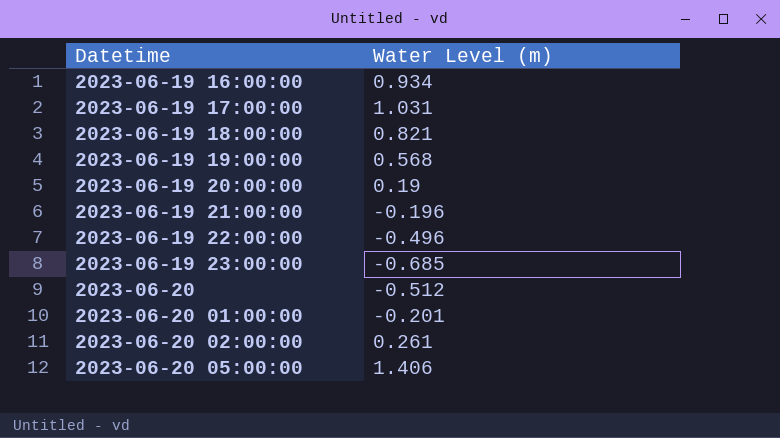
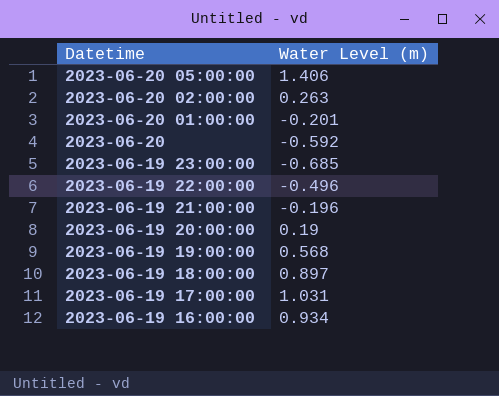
row order: Datetime ascending -> Datetime descending
2023-06-20 02:00:00 | Water Level (m): 0.261 -> 0.263
2023-06-20 | Water Level (m): -0.512 -> -0.592
2023-06-19 18:00:00 | Water Level (m): 0.821 -> 0.897

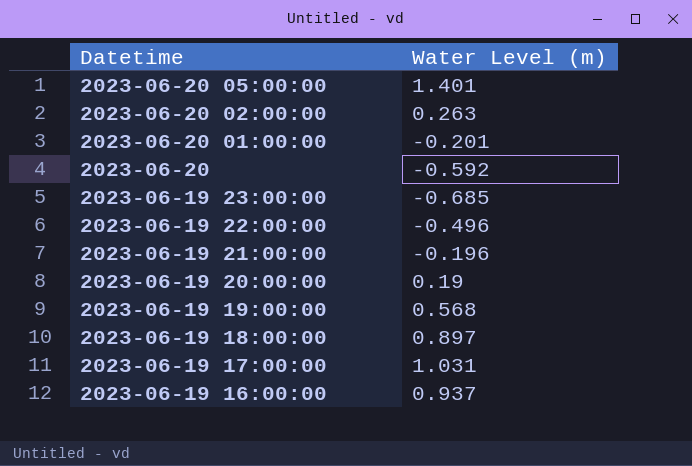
2023-06-20 05:00:00 | Water Level (m): 1.406 -> 1.401
2023-06-19 16:00:00 | Water Level (m): 0.934 -> 0.937

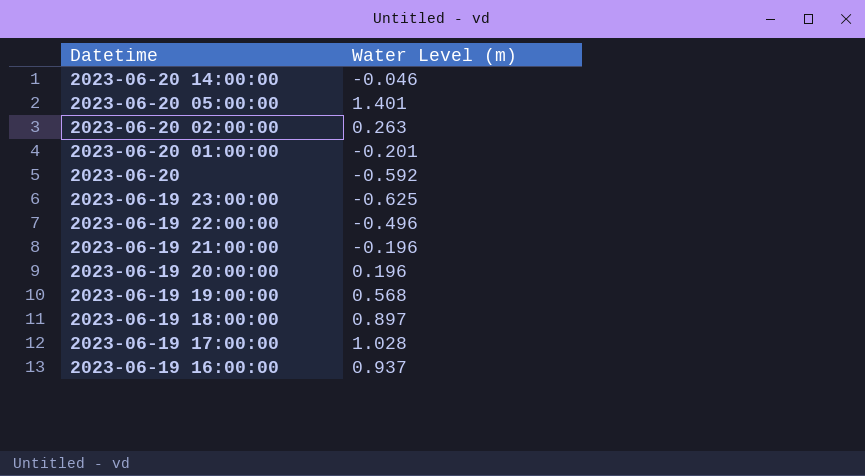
row 2023-06-20 14:00:00: none -> -0.046
2023-06-19 23:00:00 | Water Level (m): -0.685 -> -0.625
2023-06-19 20:00:00 | Water Level (m): 0.19 -> 0.196
2023-06-19 17:00:00 | Water Level (m): 1.031 -> 1.028

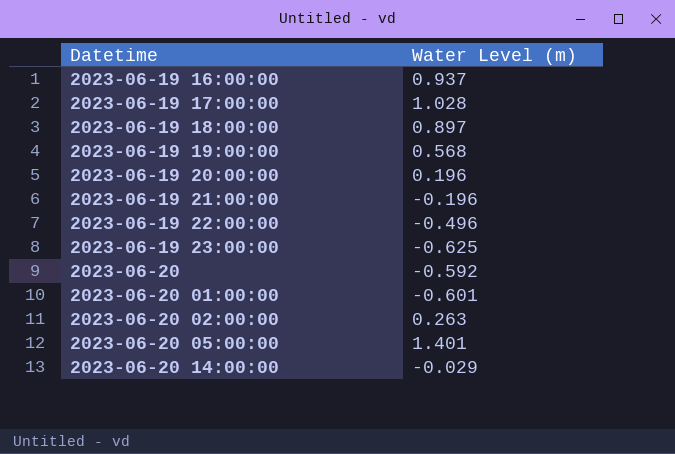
row order: Datetime descending -> Datetime ascending
2023-06-20 01:00:00 | Water Level (m): -0.201 -> -0.601
2023-06-20 14:00:00 | Water Level (m): -0.046 -> -0.029

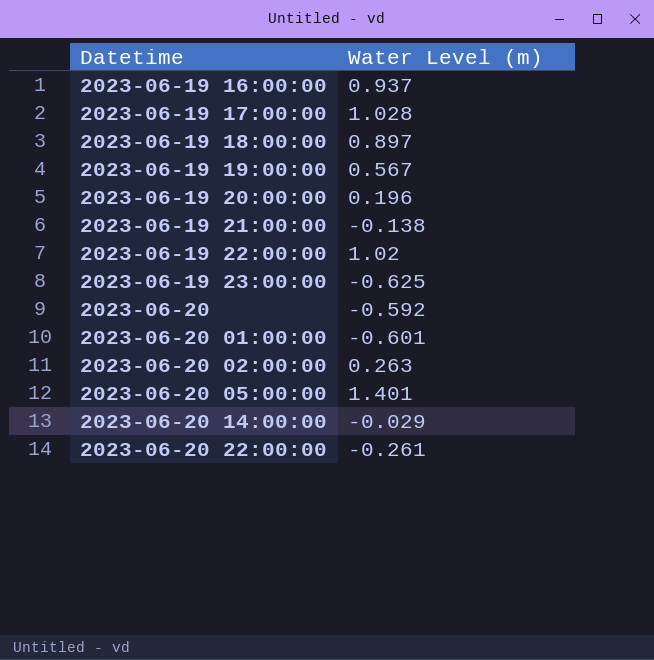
2023-06-19 19:00:00 | Water Level (m): 0.568 -> 0.567
2023-06-19 21:00:00 | Water Level (m): -0.196 -> -0.138
2023-06-19 22:00:00 | Water Level (m): -0.496 -> 1.02
row 2023-06-20 22:00:00: none -> -0.261

